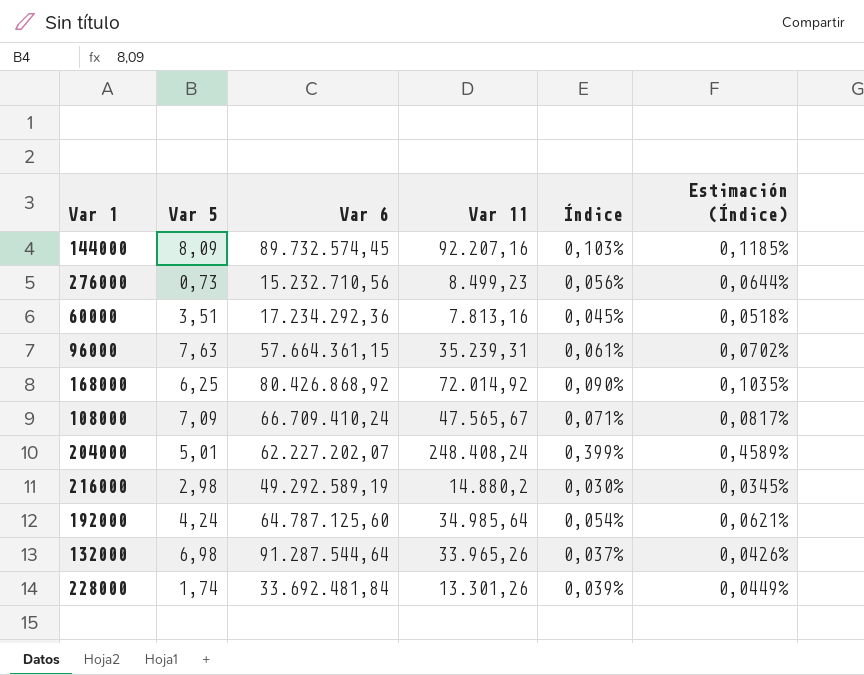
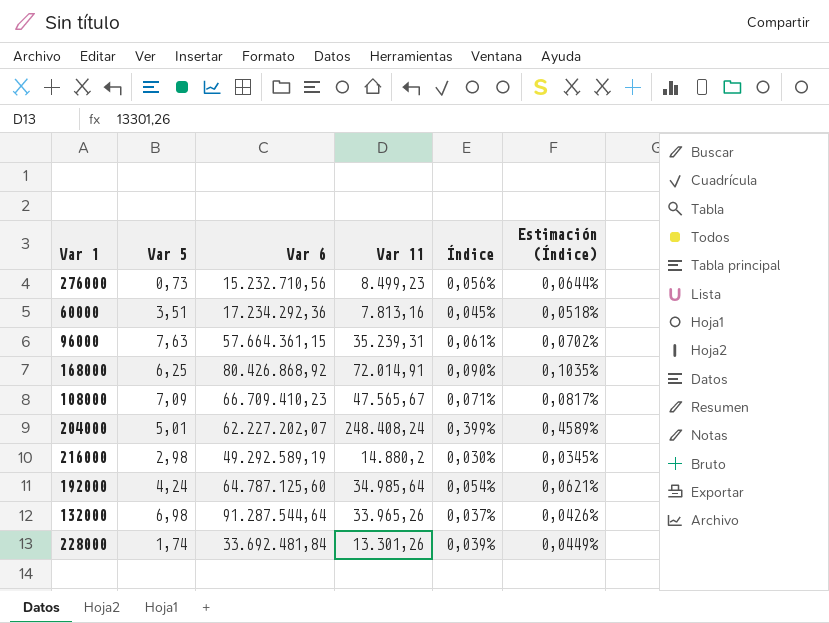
row 144000: 8,09 | 89.732.574,45 | 92.207,16 | 0,103% | 0,1185% -> none
168000 | Var 11: 72.014,92 -> 72.014,91
108000 | Var 6: 66.709.410,24 -> 66.709.410,23

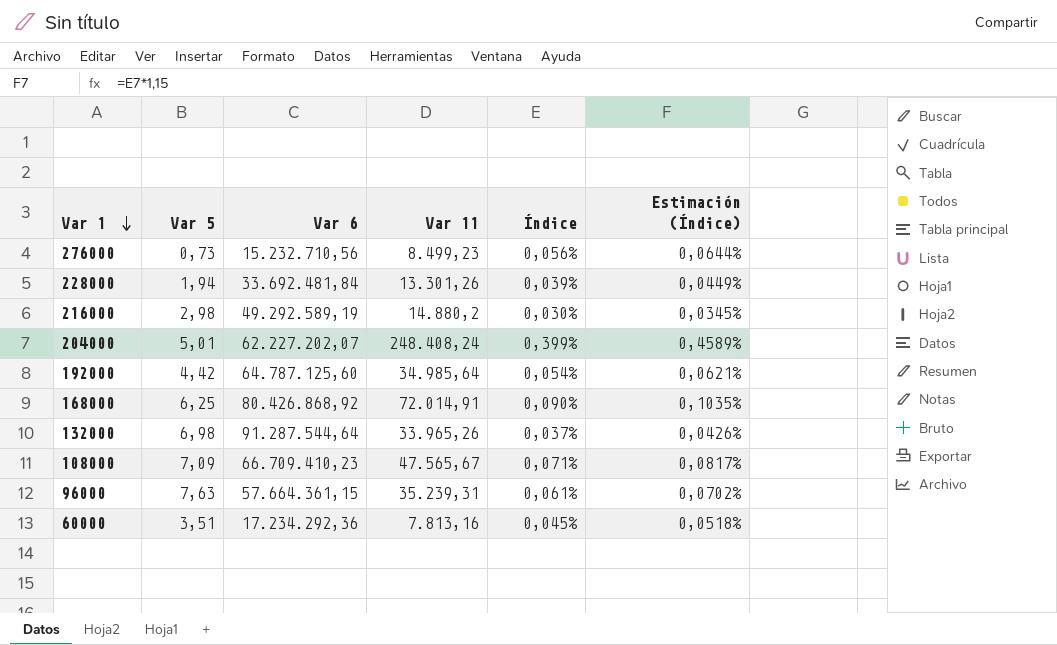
row order: none -> Var 1 descending
228000 | Var 5: 1,74 -> 1,94
192000 | Var 5: 4,24 -> 4,42

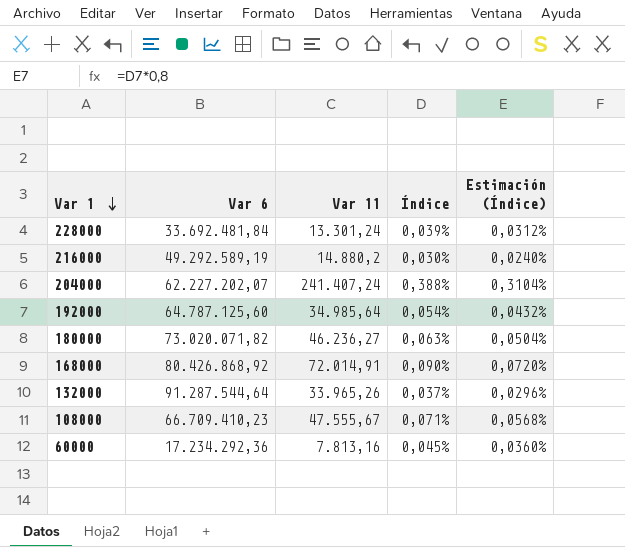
column Var 5 | position: 2 -> none
column Estimación (Índice) | formula: [Índice] * 1,15 -> [Índice] * 0,8
row 276000: 0,73 | 15.232.710,56 | 8.499,23 | 0,056% | 0,0644% -> none
row 96000: 7,63 | 57.664.361,15 | 35.239,31 | 0,061% | 0,0702% -> none
228000 | Var 11: 13.301,26 -> 13.301,24
204000 | Var 11: 248.408,24 -> 241.407,24
204000 | Índice: 0,399% -> 0,388%
row 180000: none -> 73.020.071,82 | 46.236,27 | 0,063% | 0,0504%
108000 | Var 11: 47.565,67 -> 47.555,67

